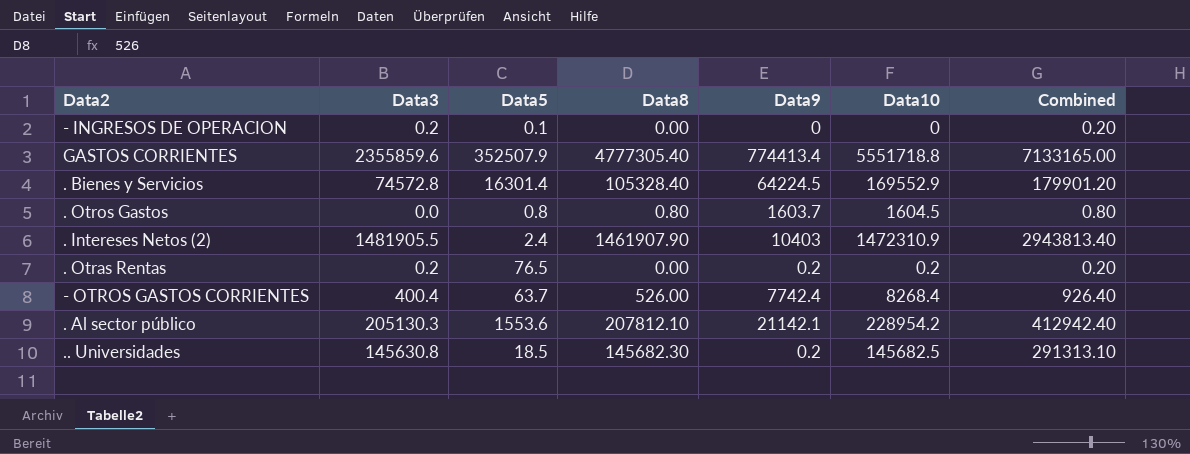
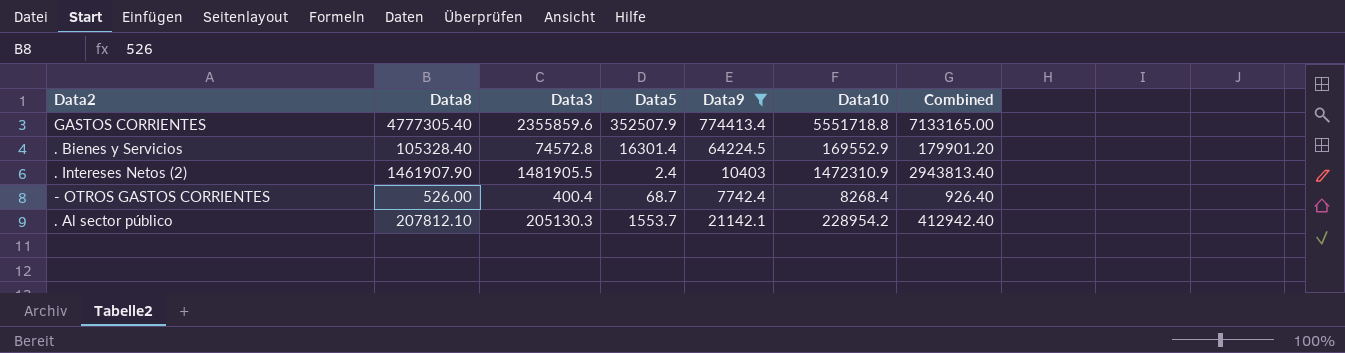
filter: none -> Data9 >= 7742.4
column Data8 | position: 4 -> 2
- OTROS GASTOS CORRIENTES | Data5: 63.7 -> 68.7
. Al sector público | Data5: 1553.6 -> 1553.7

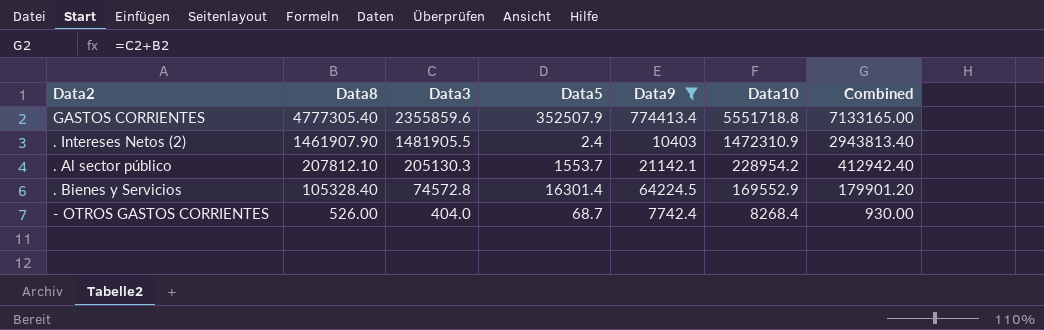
row order: none -> Data8 descending
- OTROS GASTOS CORRIENTES | Data3: 400.4 -> 404.0
- OTROS GASTOS CORRIENTES | Combined: 926.40 -> 930.00

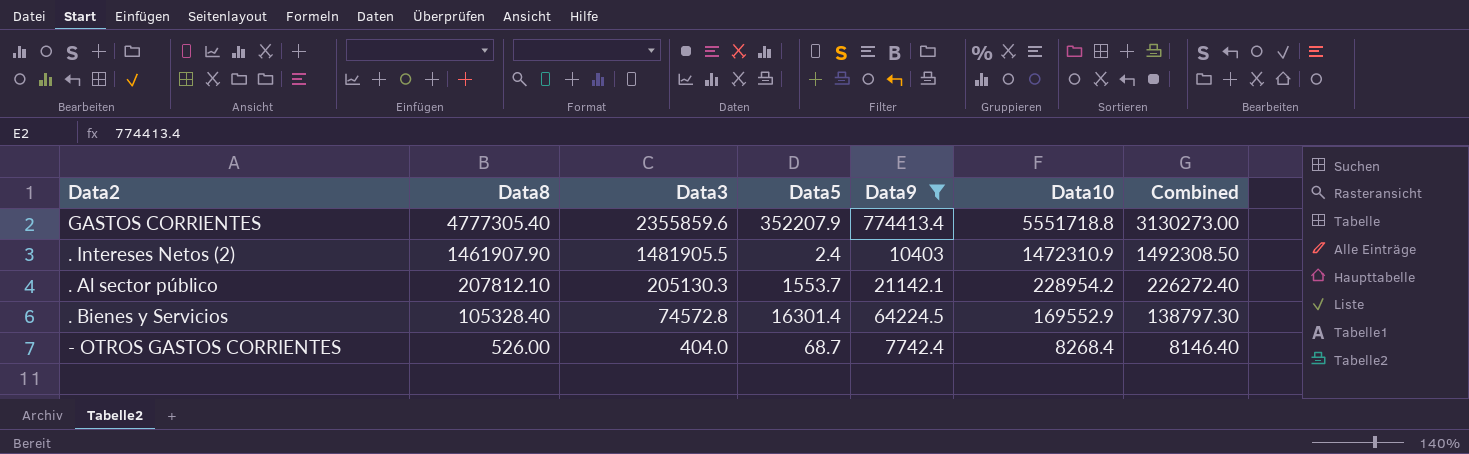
column Combined | formula: [Data8] + [Data3] -> [Data3] + [Data9]
GASTOS CORRIENTES | Data5: 352507.9 -> 352207.9

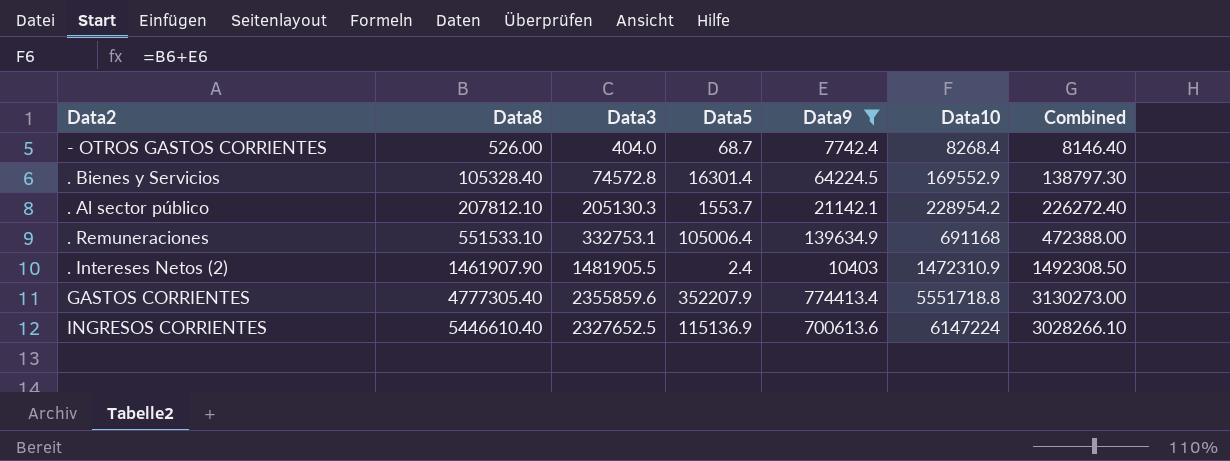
row order: Data8 descending -> Data8 ascending
row . Remuneraciones: none -> 551533.10 | 332753.1 | 105006.4 | 139634.9 | 691168 | 472388.00
row INGRESOS CORRIENTES: none -> 5446610.40 | 2327652.5 | 115136.9 | 700613.6 | 6147224 | 3028266.10

